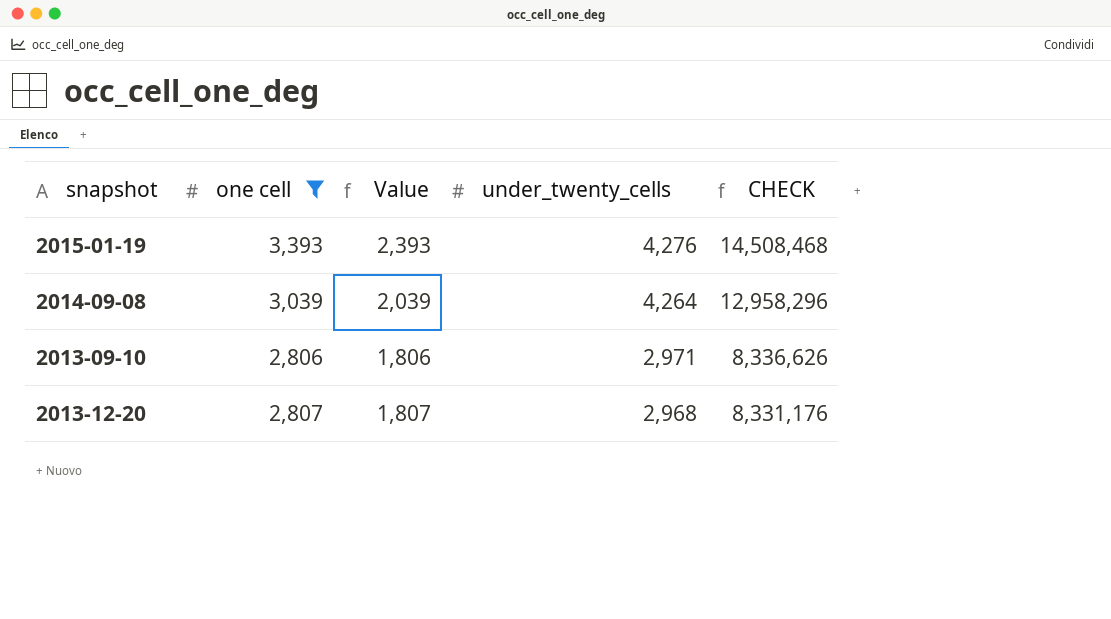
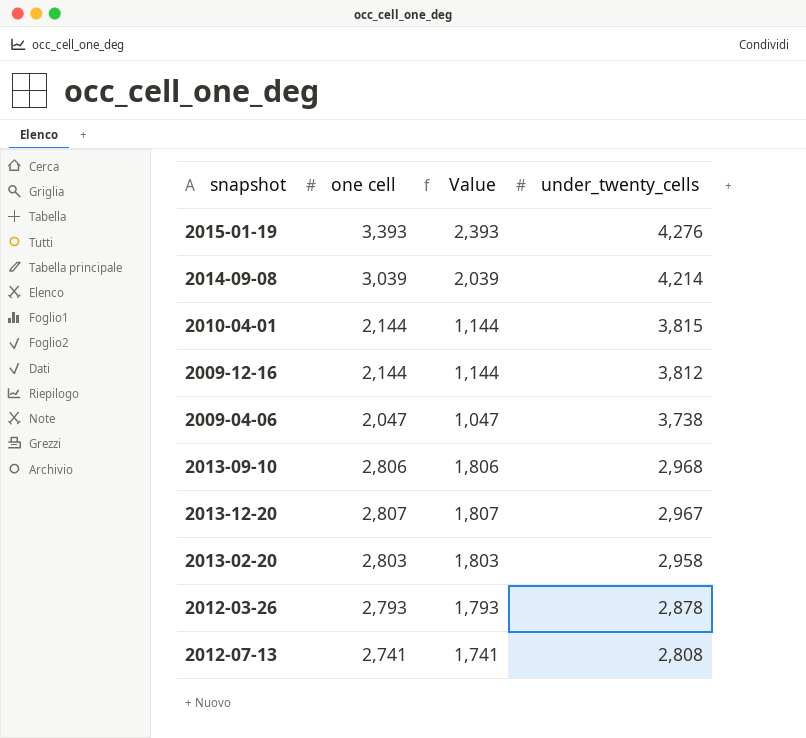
filter: one cell >= 2,806 -> none
column CHECK | formula: [one cell] * [under_twenty_cells] -> none
2014-09-08 | under_twenty_cells: 4,264 -> 4,214
2013-09-10 | under_twenty_cells: 2,971 -> 2,968
2013-12-20 | under_twenty_cells: 2,968 -> 2,967

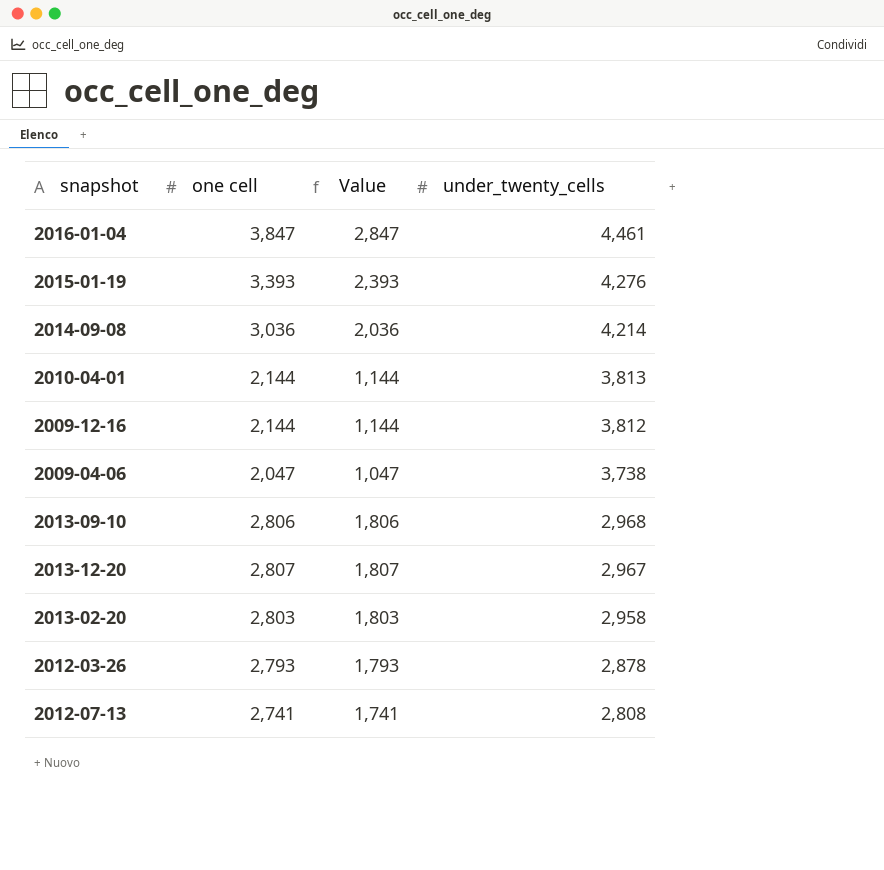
row 2016-01-04: none -> 3,847 | 2,847 | 4,461
2014-09-08 | one cell: 3,039 -> 3,036
2014-09-08 | Value: 2,039 -> 2,036
2010-04-01 | under_twenty_cells: 3,815 -> 3,813

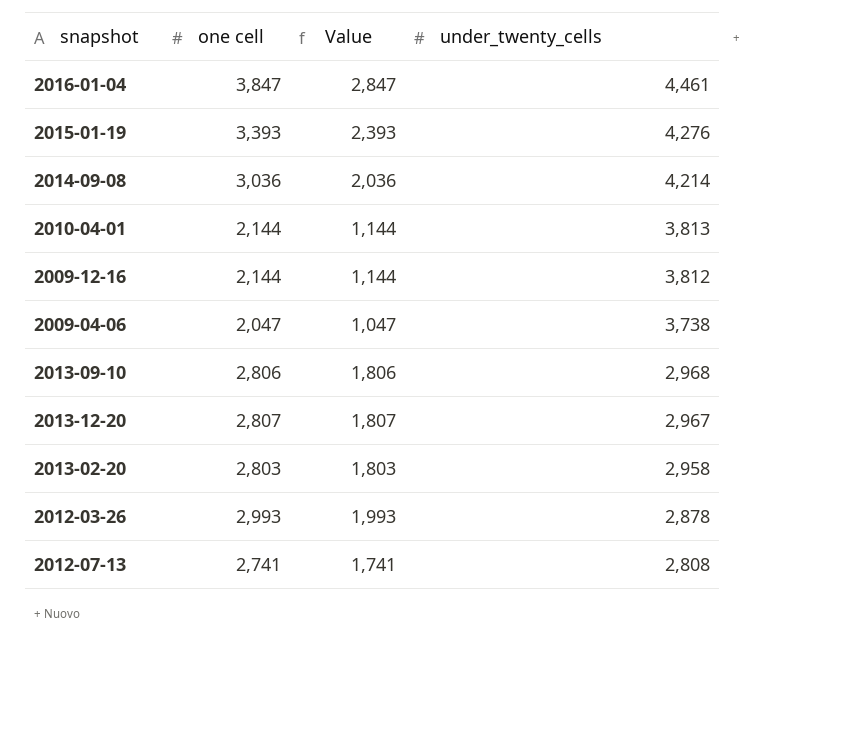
2012-03-26 | one cell: 2,793 -> 2,993
2012-03-26 | Value: 1,793 -> 1,993

